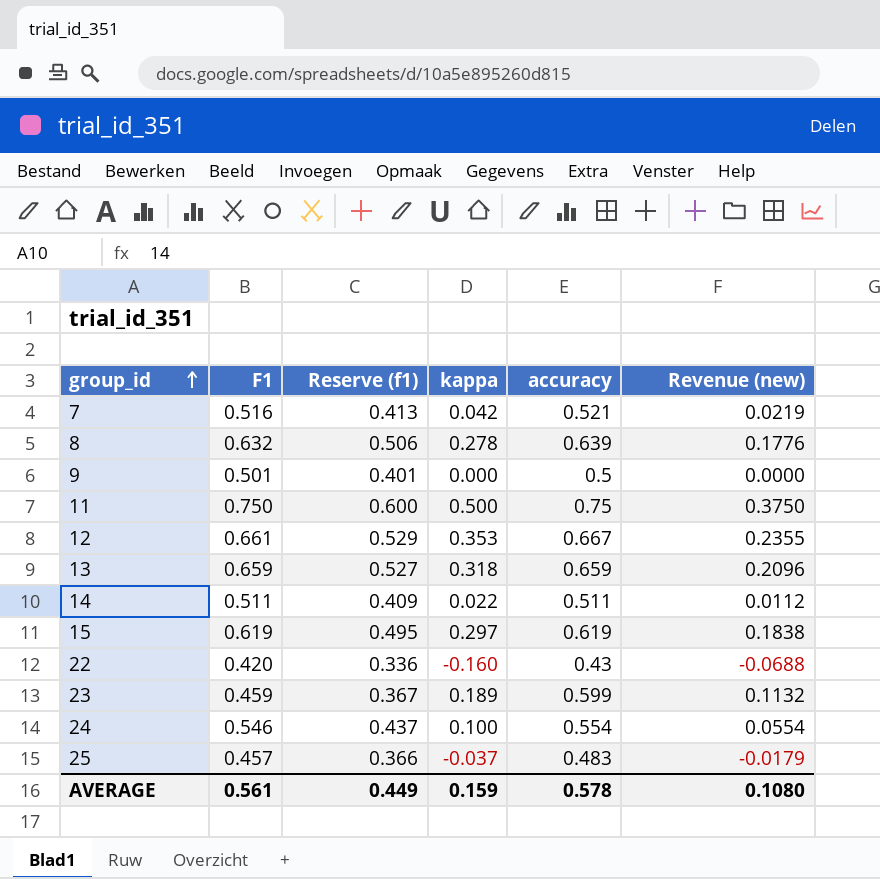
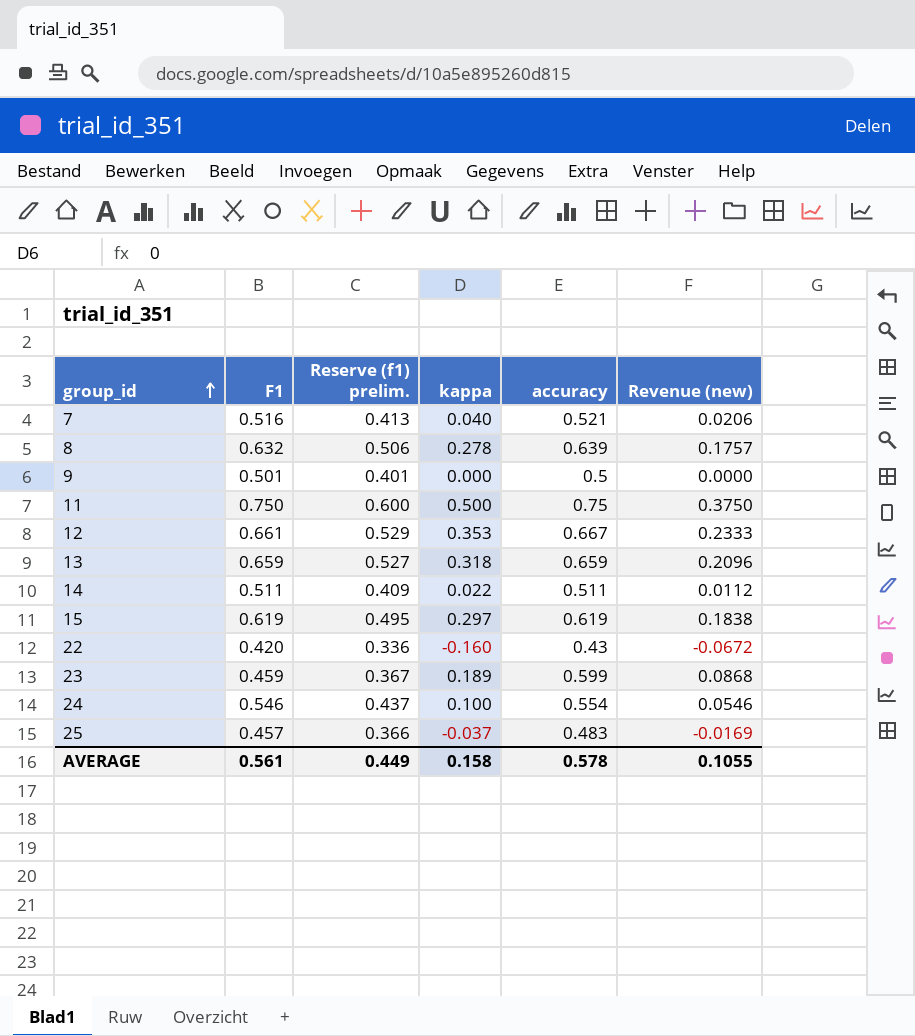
column name: Reserve (f1) -> Reserve (f1) prelim.
column Revenue (new) | formula: [kappa] * [accuracy] -> [F1] * [kappa]
7 | kappa: 0.042 -> 0.040
AVERAGE | kappa: 0.159 -> 0.158
AVERAGE | Revenue (new): 0.1080 -> 0.1055

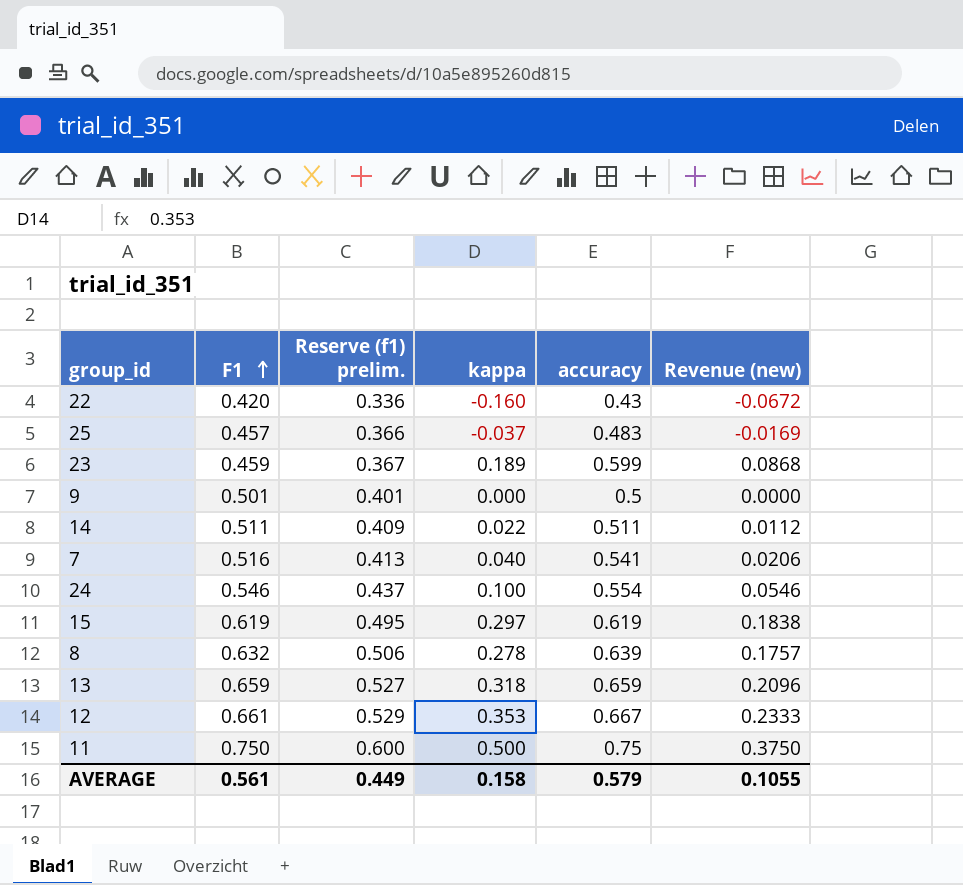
row order: group_id ascending -> F1 ascending
7 | accuracy: 0.521 -> 0.541
AVERAGE | accuracy: 0.578 -> 0.579

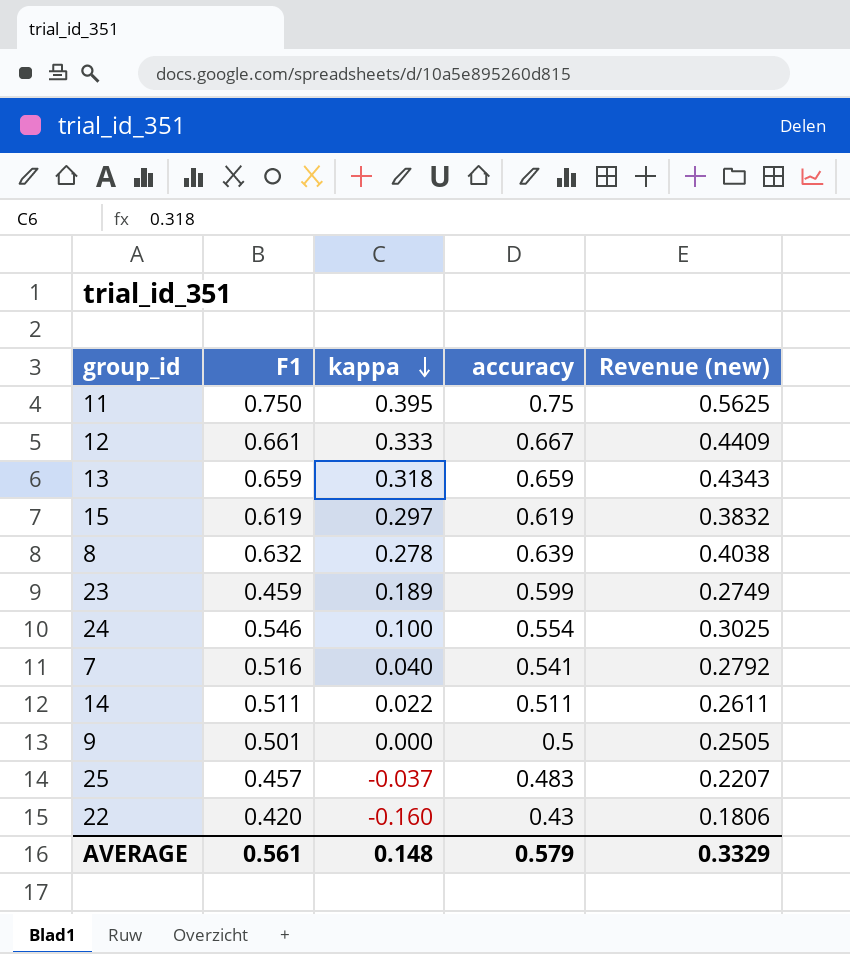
row order: F1 ascending -> kappa descending
column Reserve (f1) prelim. | formula: [F1] * 0.8 -> none
column Revenue (new) | formula: [F1] * [kappa] -> [F1] * [accuracy]
11 | kappa: 0.500 -> 0.395
12 | kappa: 0.353 -> 0.333
AVERAGE | kappa: 0.158 -> 0.148
AVERAGE | Revenue (new): 0.1055 -> 0.3329

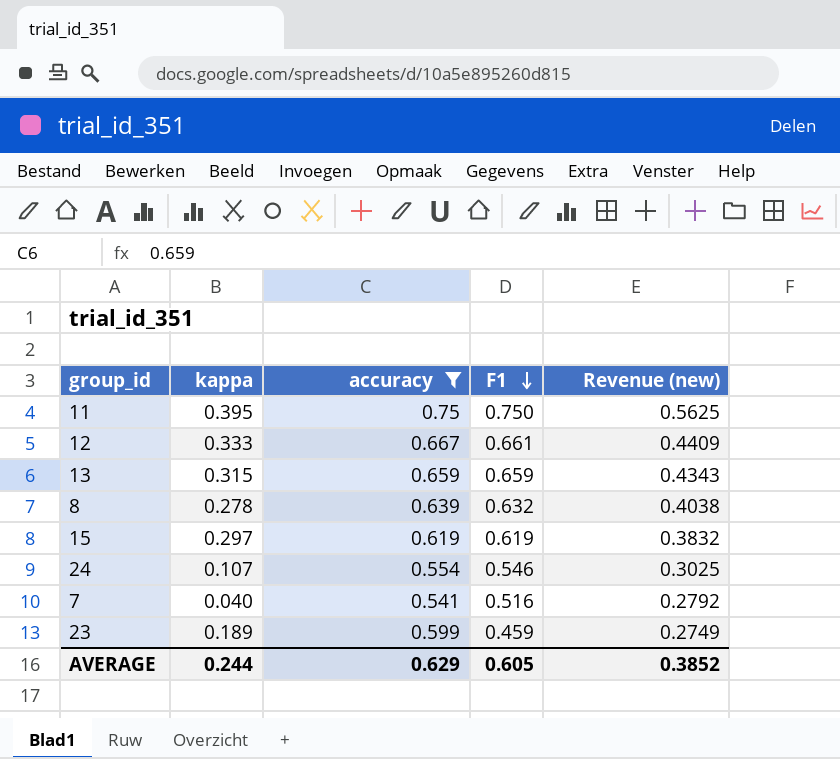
filter: none -> accuracy >= 0.541
row order: kappa descending -> F1 descending
column F1 | position: 2 -> 4
13 | kappa: 0.318 -> 0.315
24 | kappa: 0.100 -> 0.107
AVERAGE | kappa: 0.148 -> 0.244
AVERAGE | accuracy: 0.579 -> 0.629
AVERAGE | F1: 0.561 -> 0.605
AVERAGE | Revenue (new): 0.3329 -> 0.3852

